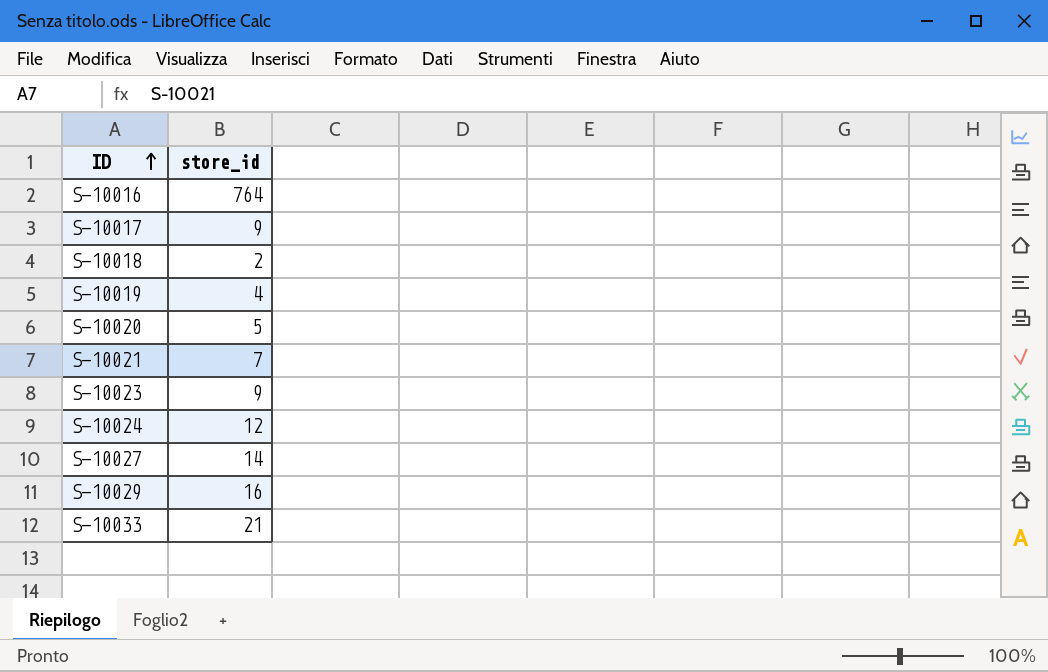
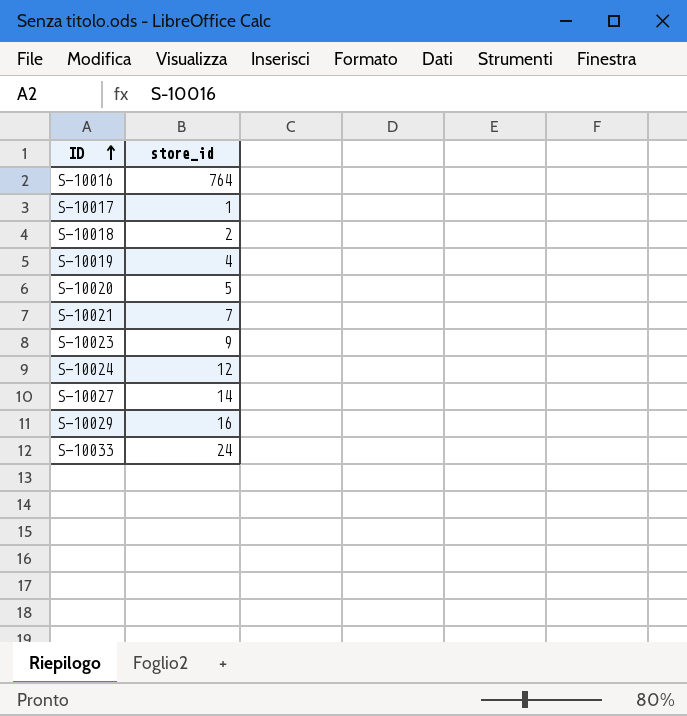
S-10017 | store_id: 9 -> 1
S-10033 | store_id: 21 -> 24

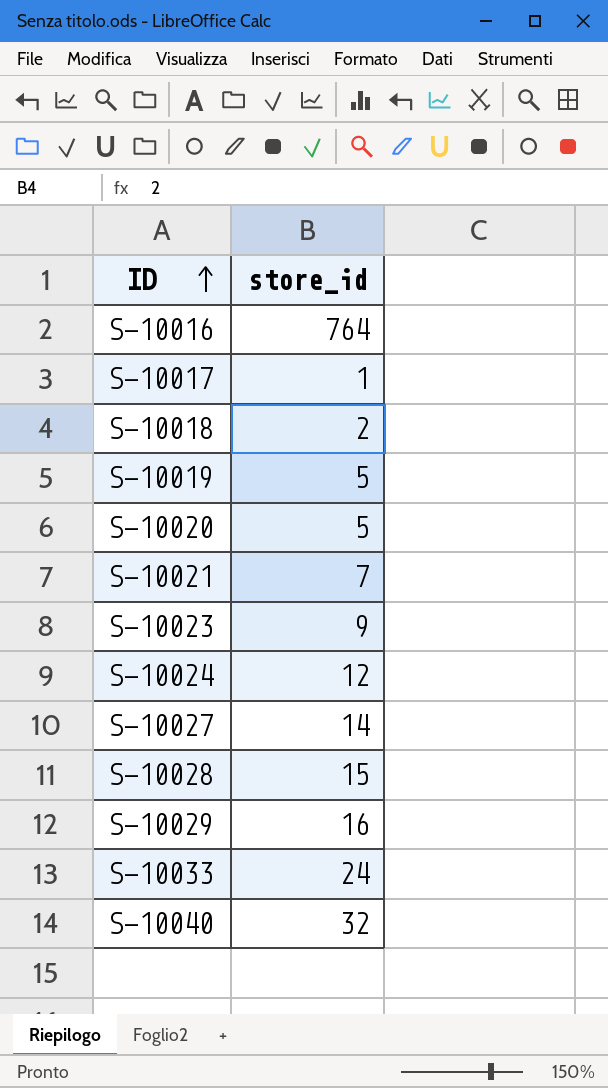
S-10019 | store_id: 4 -> 5
row S-10028: none -> 15
row S-10040: none -> 32

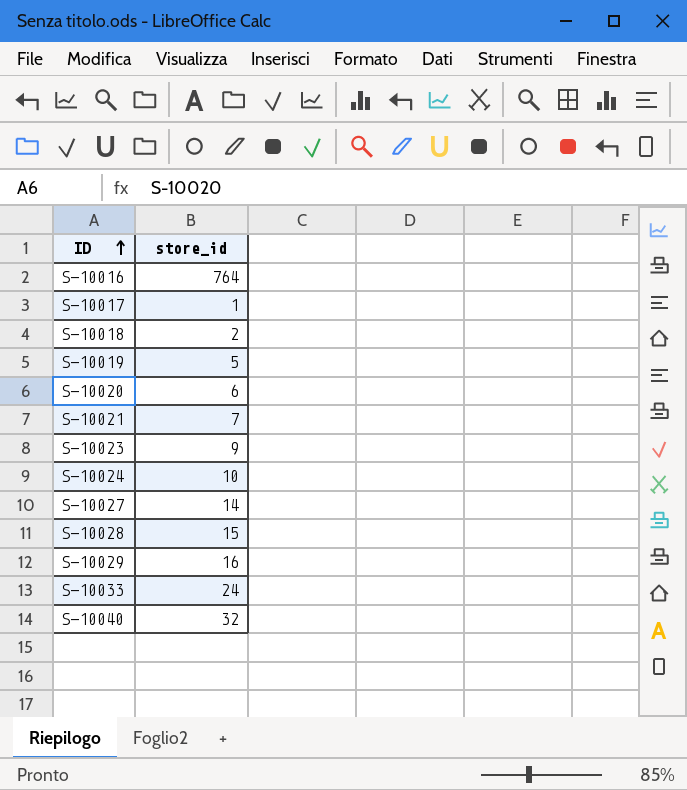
S-10020 | store_id: 5 -> 6
S-10024 | store_id: 12 -> 10

